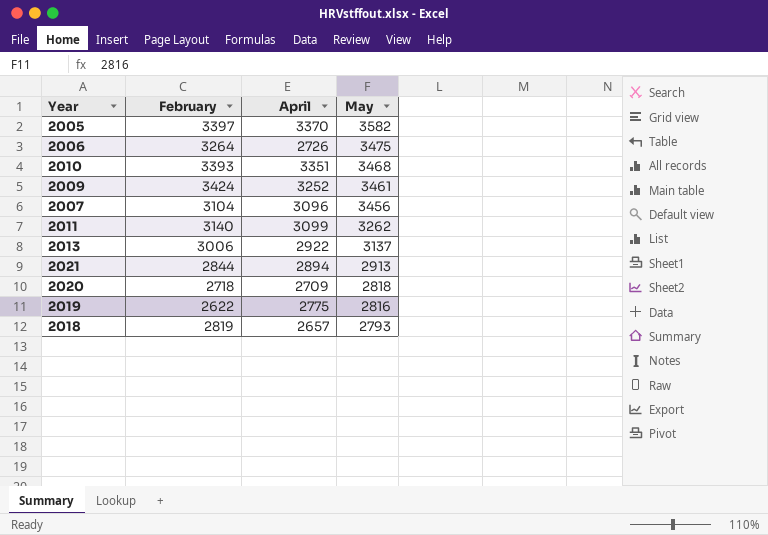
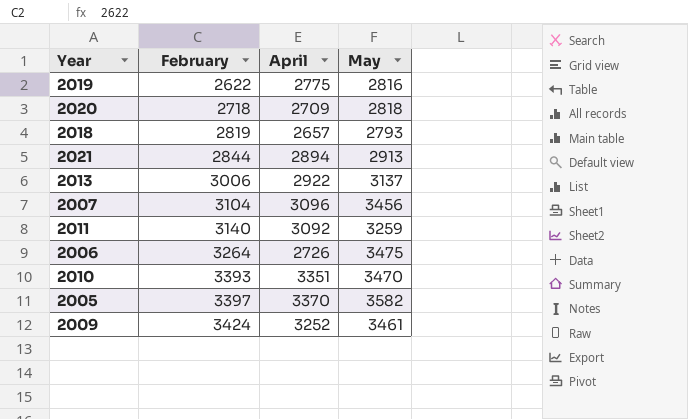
row order: May descending -> February ascending
2011 | April: 3099 -> 3092
2011 | May: 3262 -> 3259
2010 | May: 3468 -> 3470

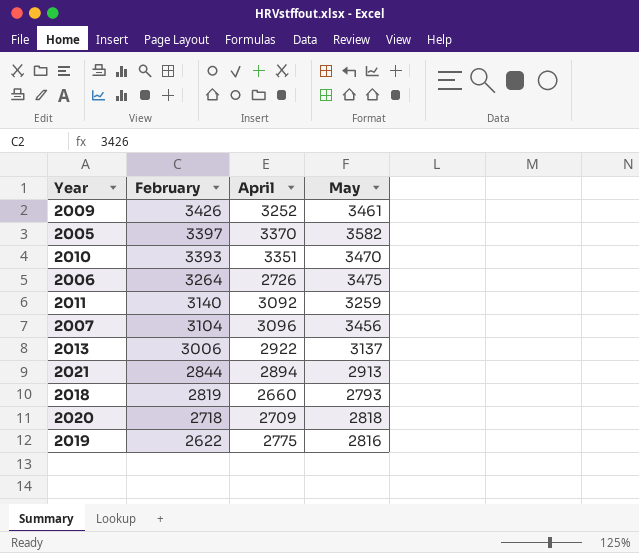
row order: February ascending -> February descending
2009 | February: 3424 -> 3426
2018 | April: 2657 -> 2660

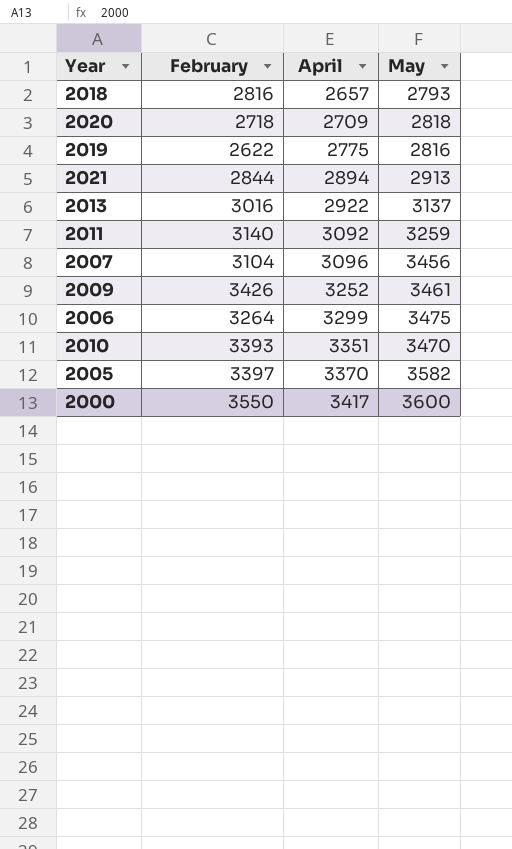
row order: February descending -> April ascending
2018 | February: 2819 -> 2816
2018 | April: 2660 -> 2657
2013 | February: 3006 -> 3016
2006 | April: 2726 -> 3299
row 2000: none -> 3550 | 3417 | 3600

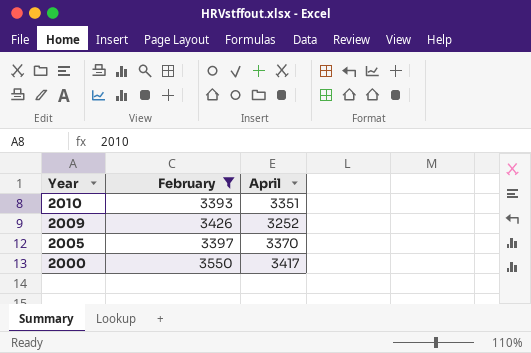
filter: none -> February >= 3393
row order: April ascending -> Year descending
column May | position: 4 -> none

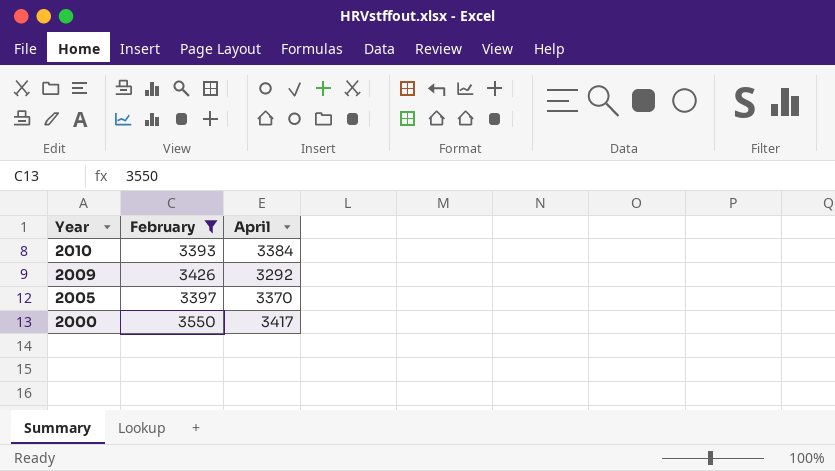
2010 | April: 3351 -> 3384
2009 | April: 3252 -> 3292

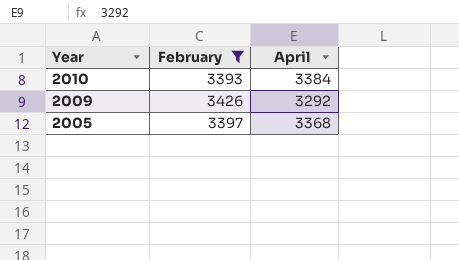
row 2000: 3550 | 3417 -> none
2005 | April: 3370 -> 3368

